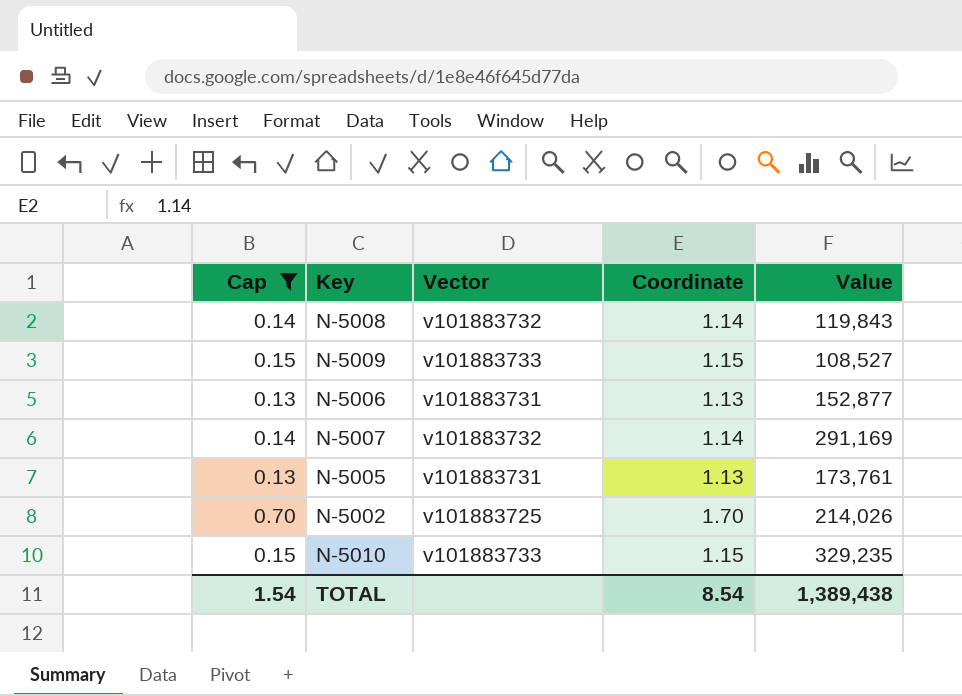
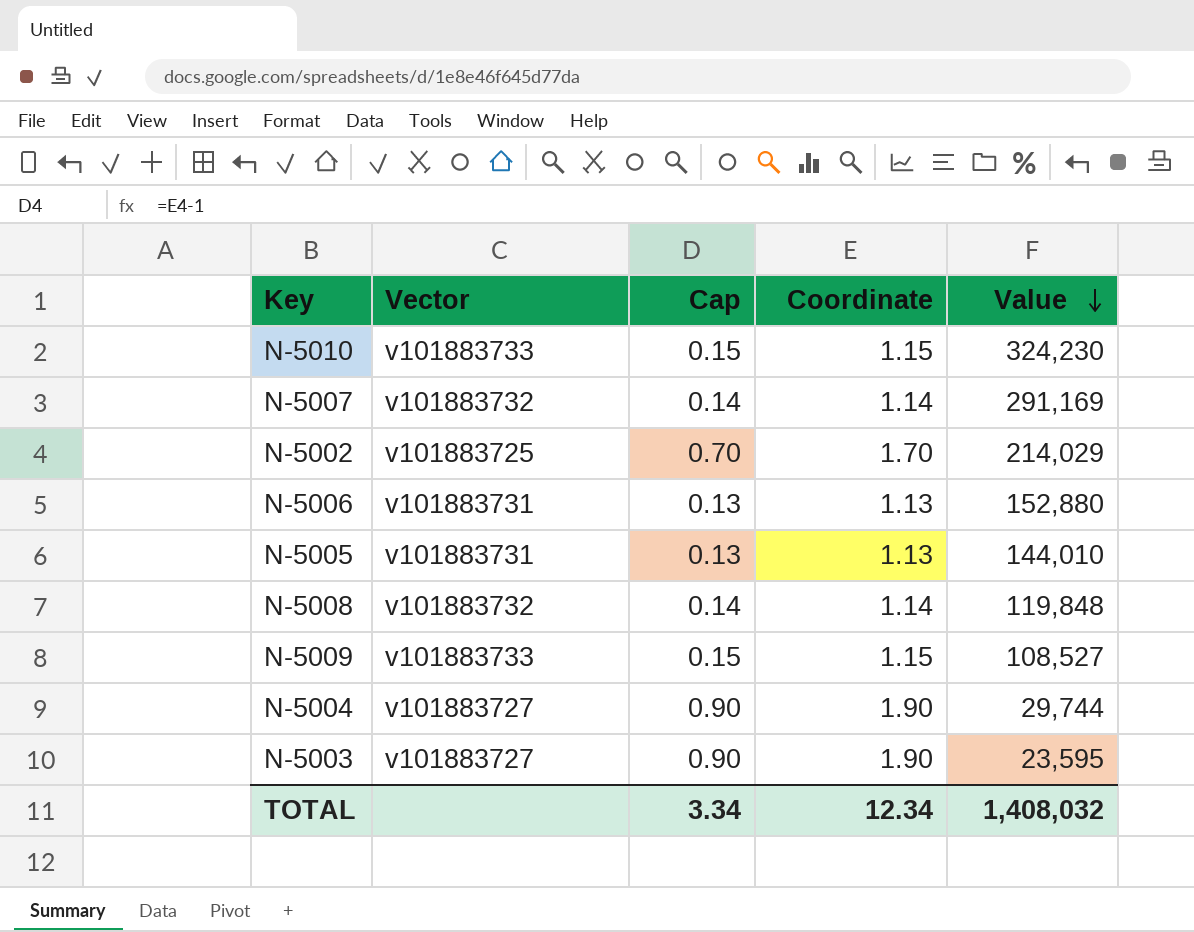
filter: Cap != 0.90 -> none
row order: none -> Value descending
column Cap | position: 1 -> 3
N-5010 | Value: 329,235 -> 324,230
N-5002 | Value: 214,026 -> 214,029
N-5006 | Value: 152,877 -> 152,880
N-5005 | Value: 173,761 -> 144,010
N-5008 | Value: 119,843 -> 119,848
TOTAL | Cap: 1.54 -> 3.34
TOTAL | Coordinate: 8.54 -> 12.34
TOTAL | Value: 1,389,438 -> 1,408,032

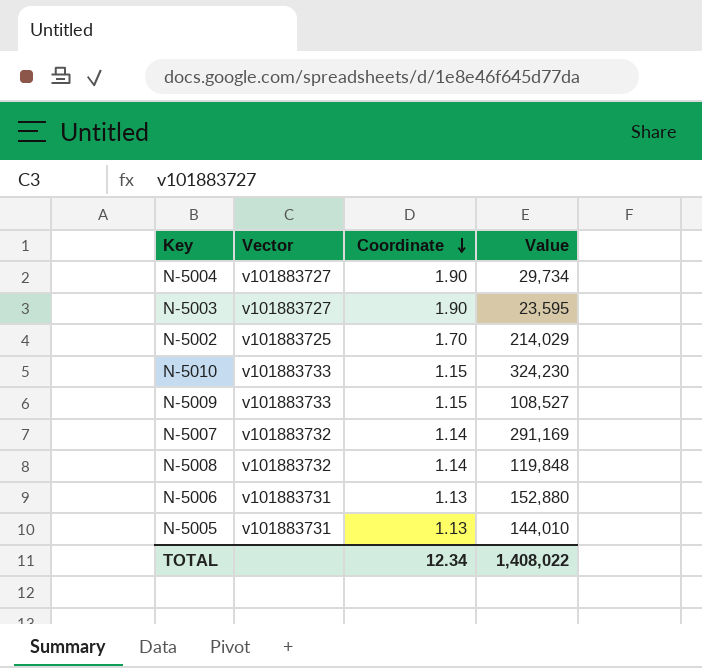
row order: Value descending -> Coordinate descending
column Cap | formula: [Coordinate] - 1 -> none
N-5004 | Value: 29,744 -> 29,734
TOTAL | Value: 1,408,032 -> 1,408,022

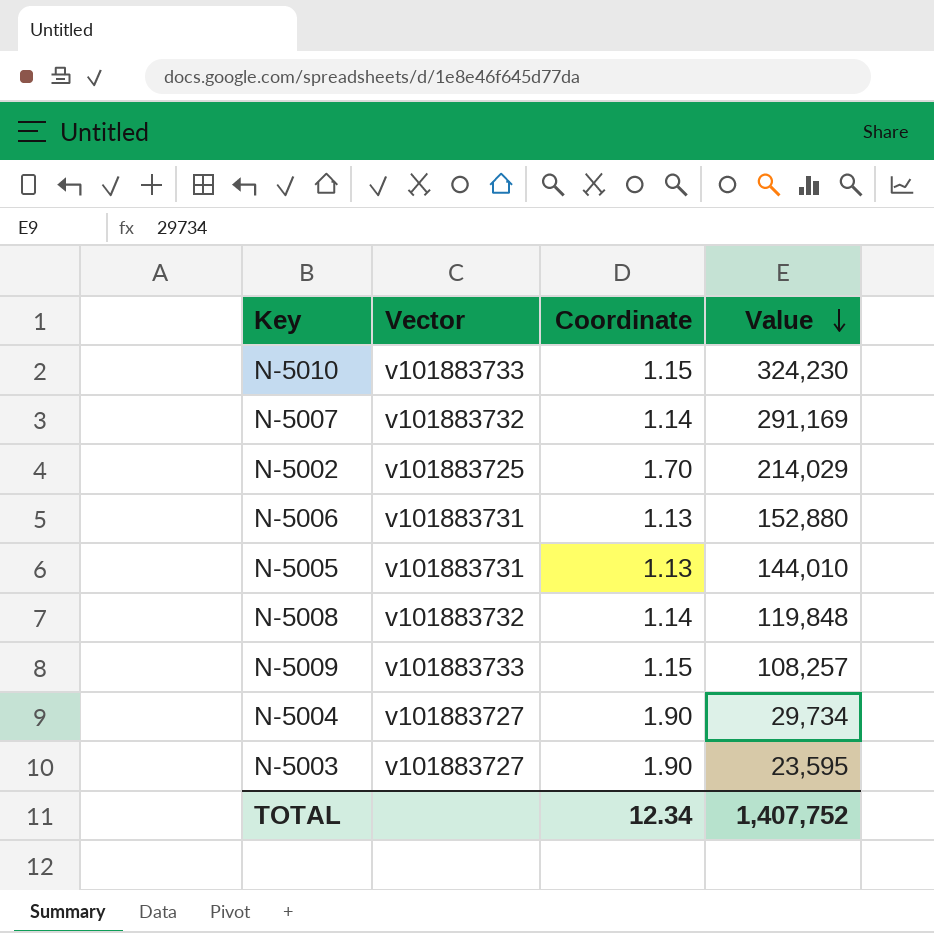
row order: Coordinate descending -> Value descending
N-5009 | Value: 108,527 -> 108,257
TOTAL | Value: 1,408,022 -> 1,407,752

